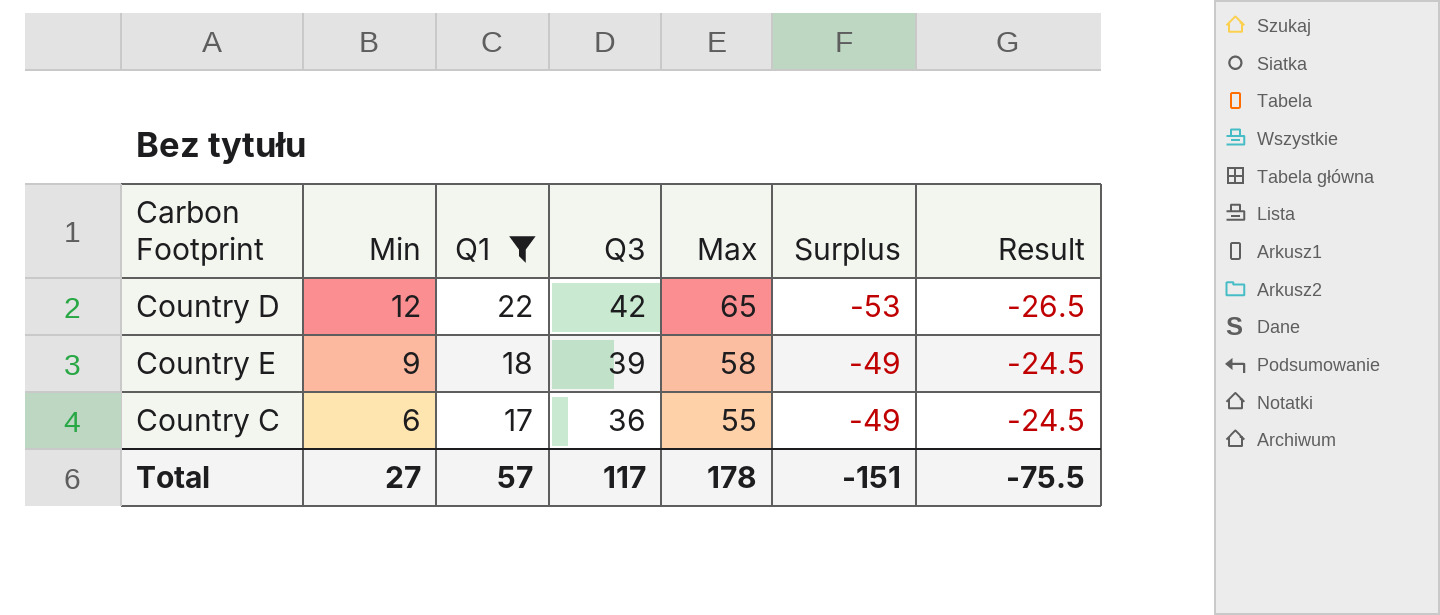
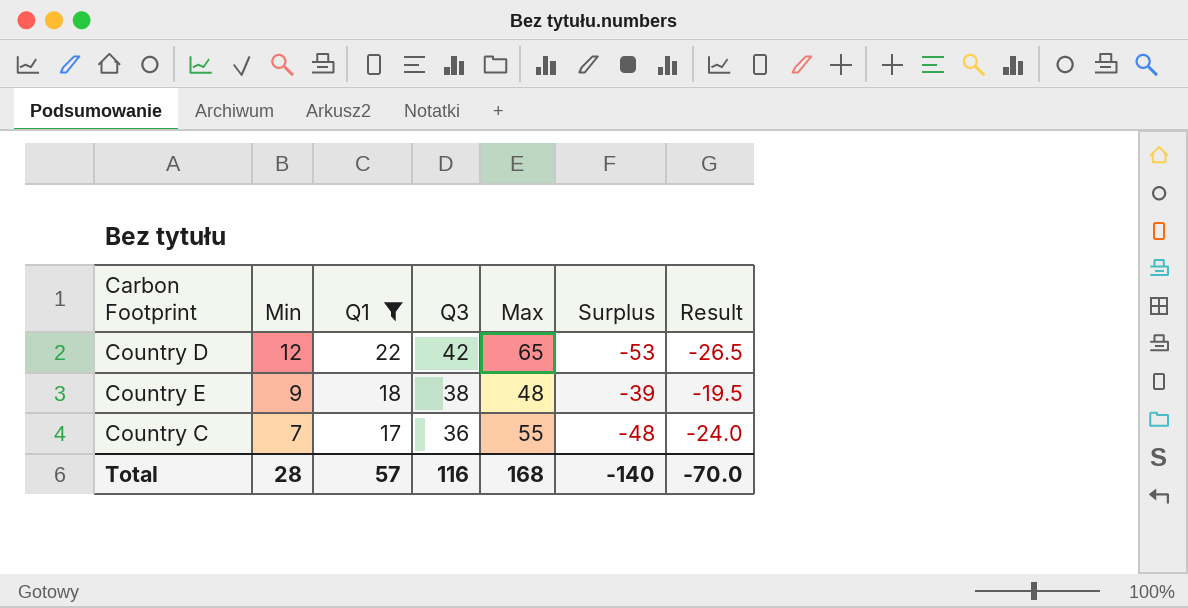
Country E | Q3: 39 -> 38
Country E | Max: 58 -> 48
Country E | Surplus: -49 -> -39
Country E | Result: -24.5 -> -19.5
Country C | Min: 6 -> 7
Country C | Surplus: -49 -> -48
Country C | Result: -24.5 -> -24.0
Total | Min: 27 -> 28
Total | Q3: 117 -> 116
Total | Max: 178 -> 168
Total | Surplus: -151 -> -140
Total | Result: -75.5 -> -70.0

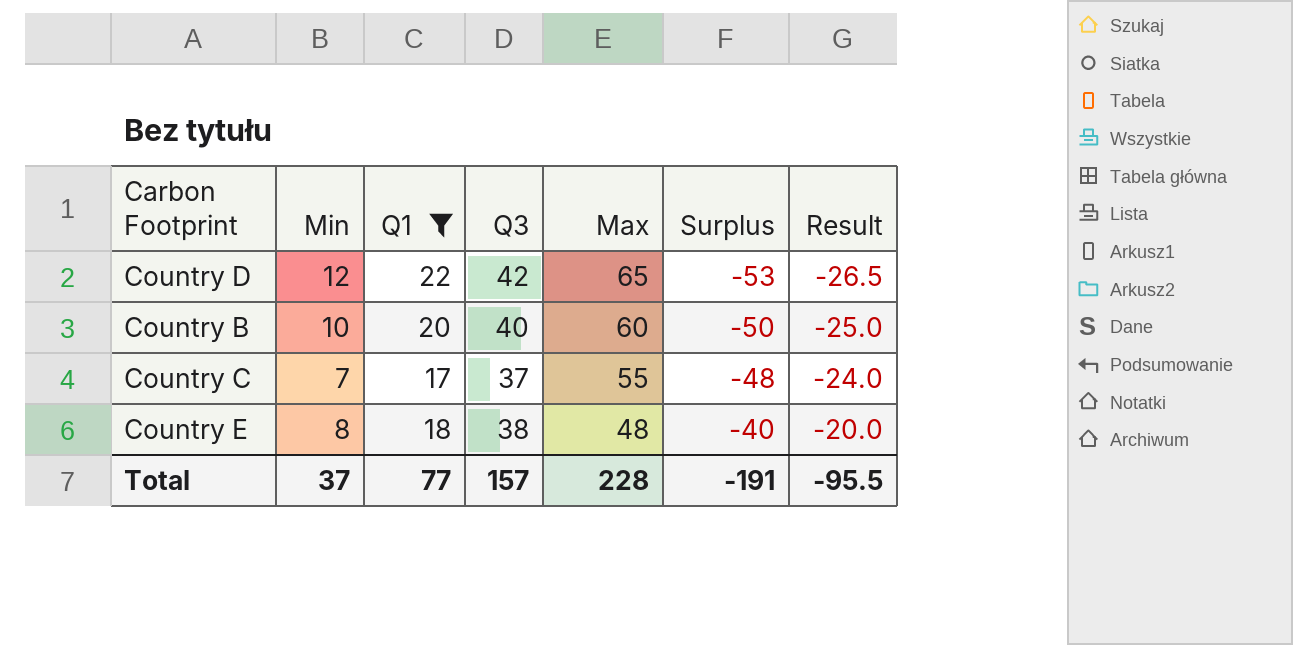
row order: Min descending -> Max descending
row Country B: none -> 10 | 20 | 40 | 60 | -50 | -25.0
Country C | Q3: 36 -> 37
Country E | Min: 9 -> 8
Country E | Surplus: -39 -> -40
Country E | Result: -19.5 -> -20.0
Total | Min: 28 -> 37
Total | Q1: 57 -> 77
Total | Q3: 116 -> 157
Total | Max: 168 -> 228
Total | Surplus: -140 -> -191
Total | Result: -70.0 -> -95.5

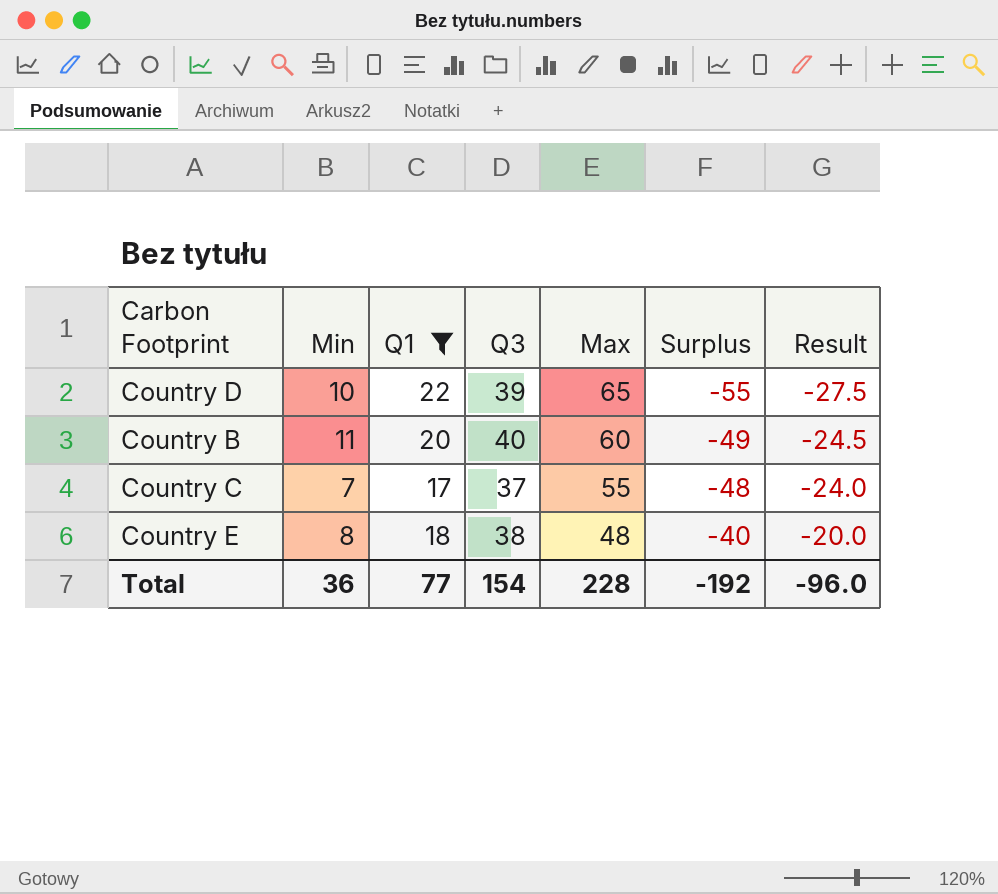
Country D | Min: 12 -> 10
Country D | Q3: 42 -> 39
Country D | Surplus: -53 -> -55
Country D | Result: -26.5 -> -27.5
Country B | Min: 10 -> 11
Country B | Surplus: -50 -> -49
Country B | Result: -25.0 -> -24.5
Total | Min: 37 -> 36
Total | Q3: 157 -> 154
Total | Surplus: -191 -> -192
Total | Result: -95.5 -> -96.0

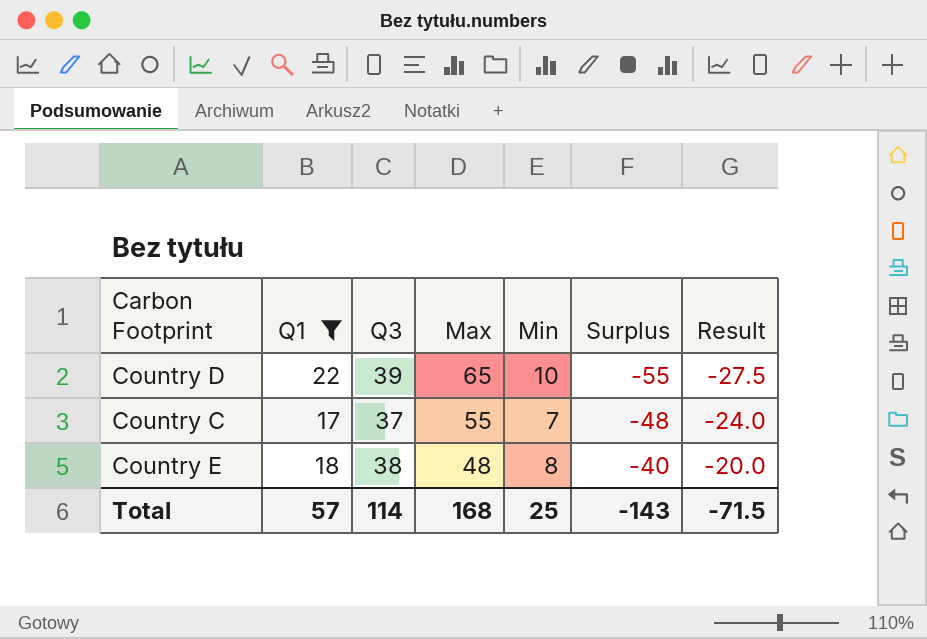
column Min | position: 2 -> 5
row Country B: 11 | 20 | 40 | 60 | -49 | -24.5 -> none
Total | Q1: 77 -> 57
Total | Q3: 154 -> 114
Total | Max: 228 -> 168
Total | Min: 36 -> 25
Total | Surplus: -192 -> -143
Total | Result: -96.0 -> -71.5

